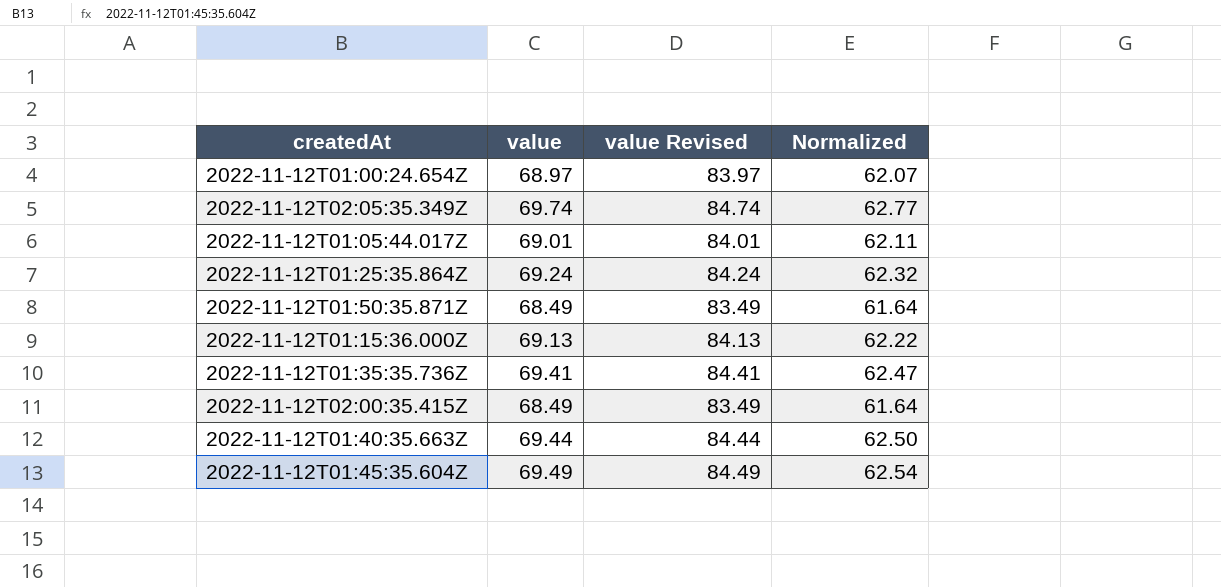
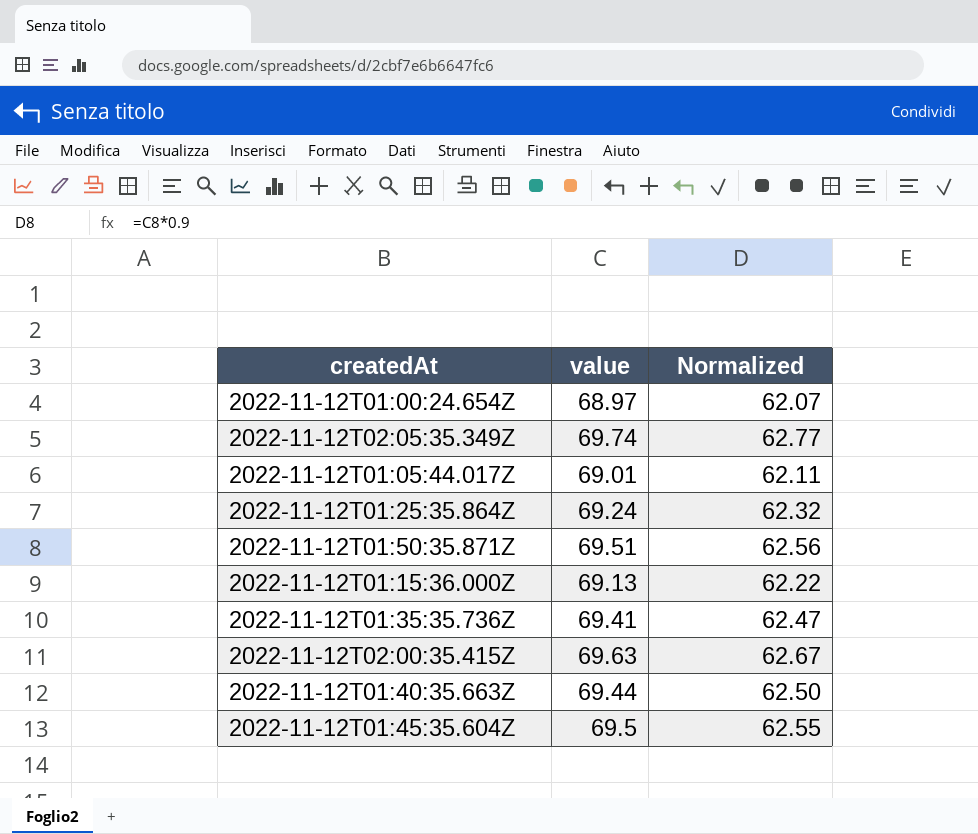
column value Revised | formula: [value] + 15 -> none
2022-11-12T01:50:35.871Z | value: 68.49 -> 69.51
2022-11-12T01:50:35.871Z | Normalized: 61.64 -> 62.56
2022-11-12T02:00:35.415Z | value: 68.49 -> 69.63
2022-11-12T02:00:35.415Z | Normalized: 61.64 -> 62.67
2022-11-12T01:45:35.604Z | value: 69.49 -> 69.5
2022-11-12T01:45:35.604Z | Normalized: 62.54 -> 62.55

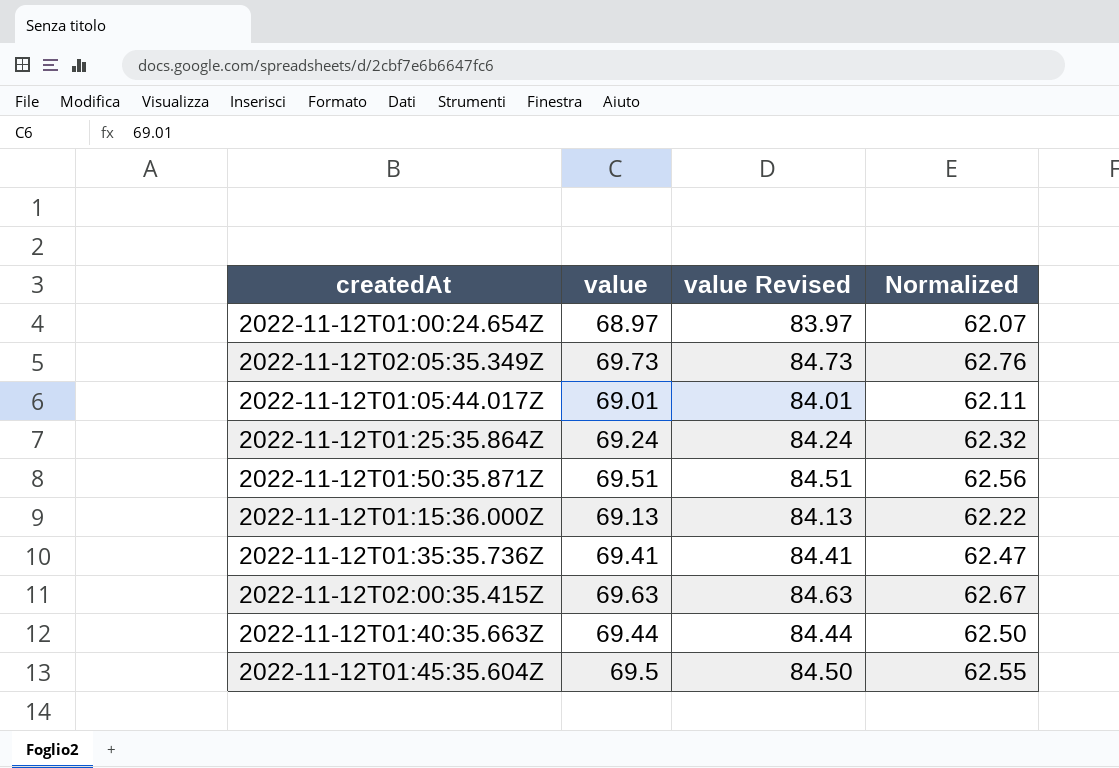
column value Revised | formula: none -> [value] + 15
2022-11-12T02:05:35.349Z | value: 69.74 -> 69.73
2022-11-12T02:05:35.349Z | Normalized: 62.77 -> 62.76

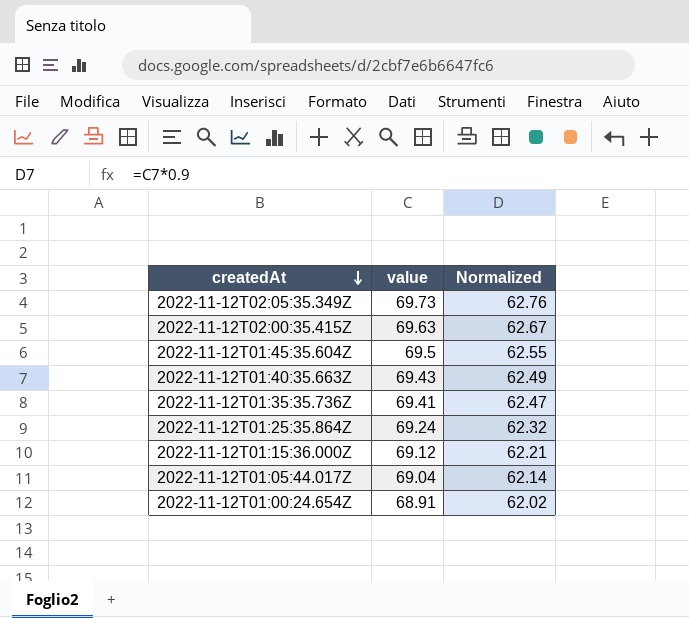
row order: none -> createdAt descending
column value Revised | formula: [value] + 15 -> none
row 2022-11-12T01:50:35.871Z: 69.51 | 84.51 | 62.56 -> none
2022-11-12T01:40:35.663Z | value: 69.44 -> 69.43
2022-11-12T01:40:35.663Z | Normalized: 62.50 -> 62.49
2022-11-12T01:15:36.000Z | value: 69.13 -> 69.12
2022-11-12T01:15:36.000Z | Normalized: 62.22 -> 62.21
2022-11-12T01:05:44.017Z | value: 69.01 -> 69.04
2022-11-12T01:05:44.017Z | Normalized: 62.11 -> 62.14
2022-11-12T01:00:24.654Z | value: 68.97 -> 68.91
2022-11-12T01:00:24.654Z | Normalized: 62.07 -> 62.02

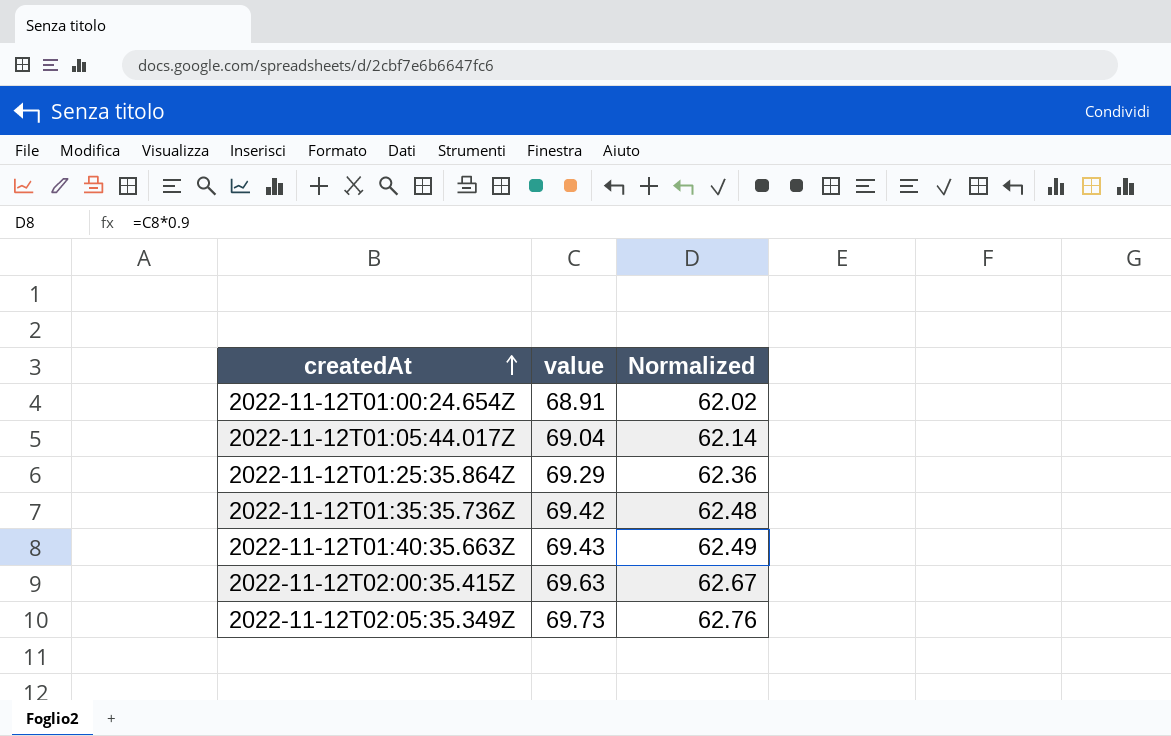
row order: createdAt descending -> createdAt ascending
row 2022-11-12T01:45:35.604Z: 69.5 | 62.55 -> none
row 2022-11-12T01:15:36.000Z: 69.12 | 62.21 -> none
2022-11-12T01:25:35.864Z | value: 69.24 -> 69.29
2022-11-12T01:25:35.864Z | Normalized: 62.32 -> 62.36
2022-11-12T01:35:35.736Z | value: 69.41 -> 69.42
2022-11-12T01:35:35.736Z | Normalized: 62.47 -> 62.48

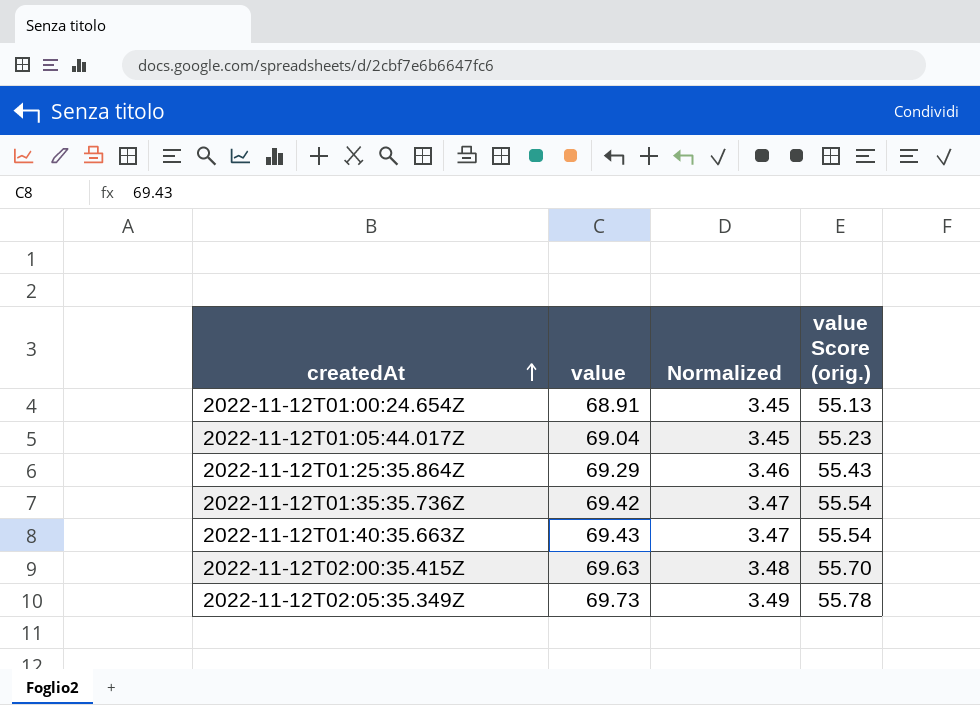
column Normalized | formula: [value] * 0.9 -> [value] * 0.05
column value Score (orig.) | formula: none -> [value] * 0.8

